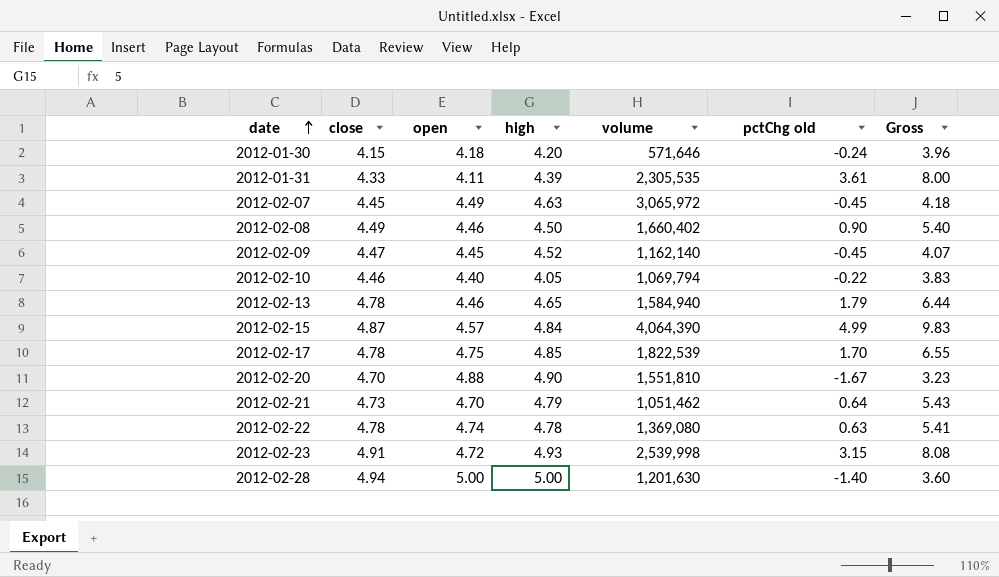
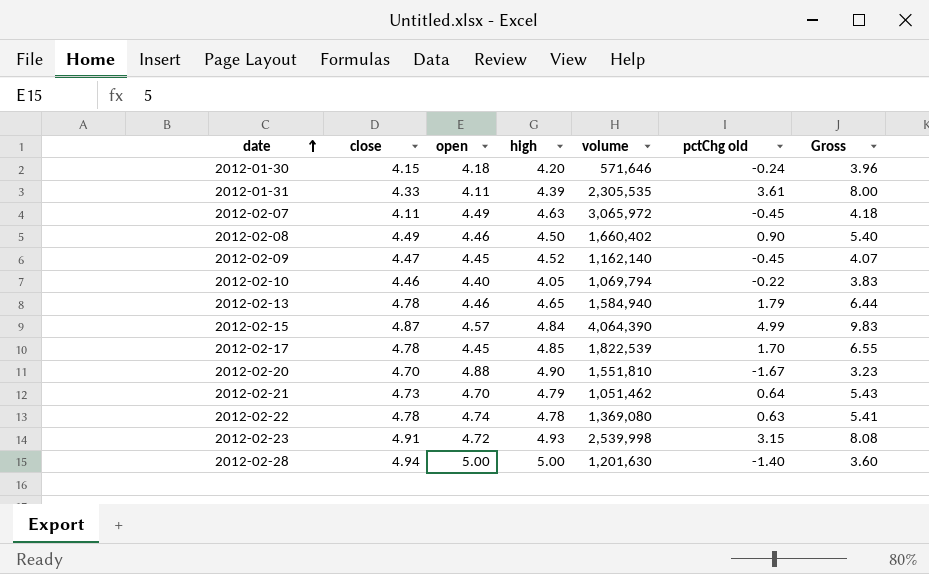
2012-02-07 | close: 4.45 -> 4.11
2012-02-17 | open: 4.75 -> 4.45

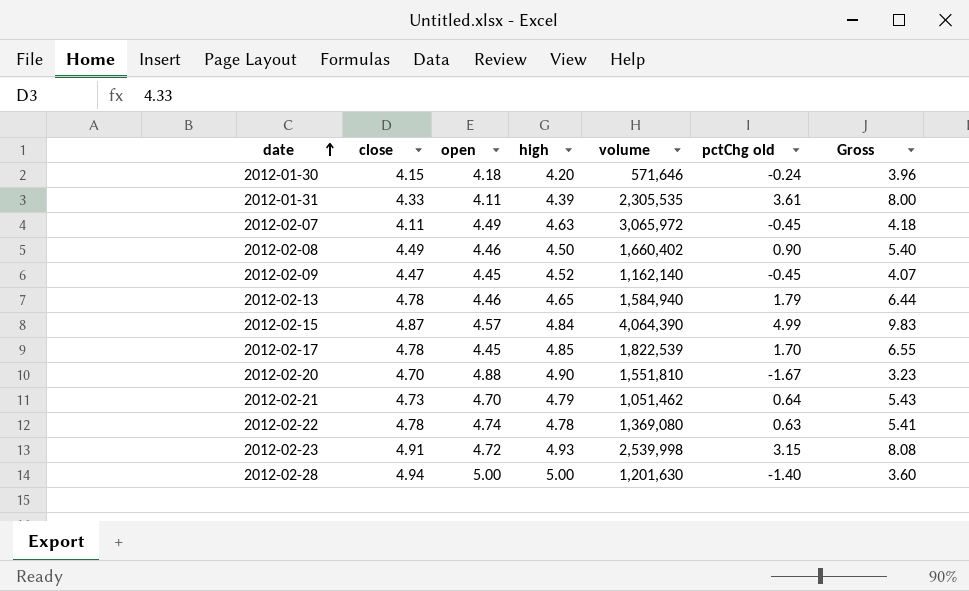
row 2012-02-10: 4.46 | 4.40 | 4.05 | 1,069,794 | -0.22 | 3.83 -> none

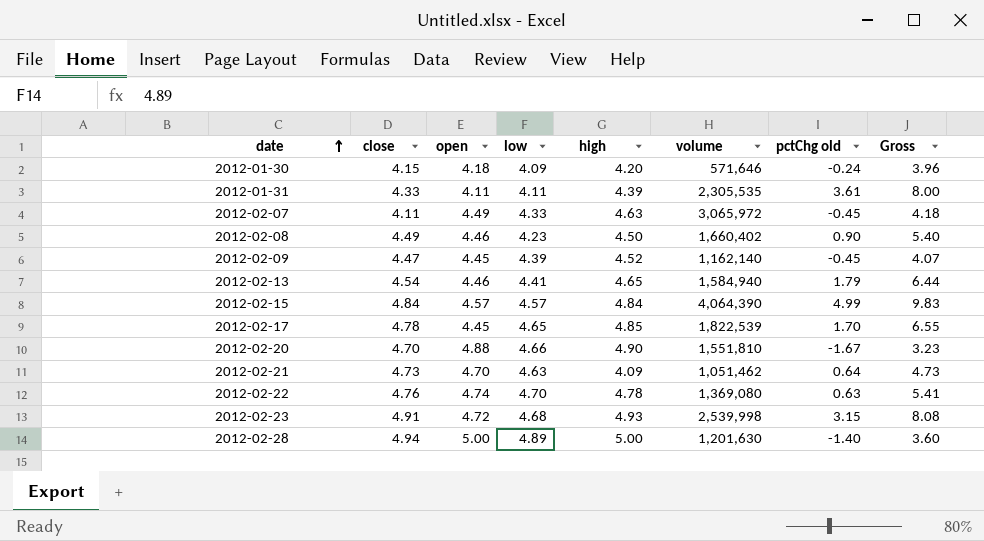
column low | position: none -> 4
2012-02-13 | close: 4.78 -> 4.54
2012-02-15 | close: 4.87 -> 4.84
2012-02-21 | high: 4.79 -> 4.09
2012-02-21 | Gross: 5.43 -> 4.73
2012-02-22 | close: 4.78 -> 4.76

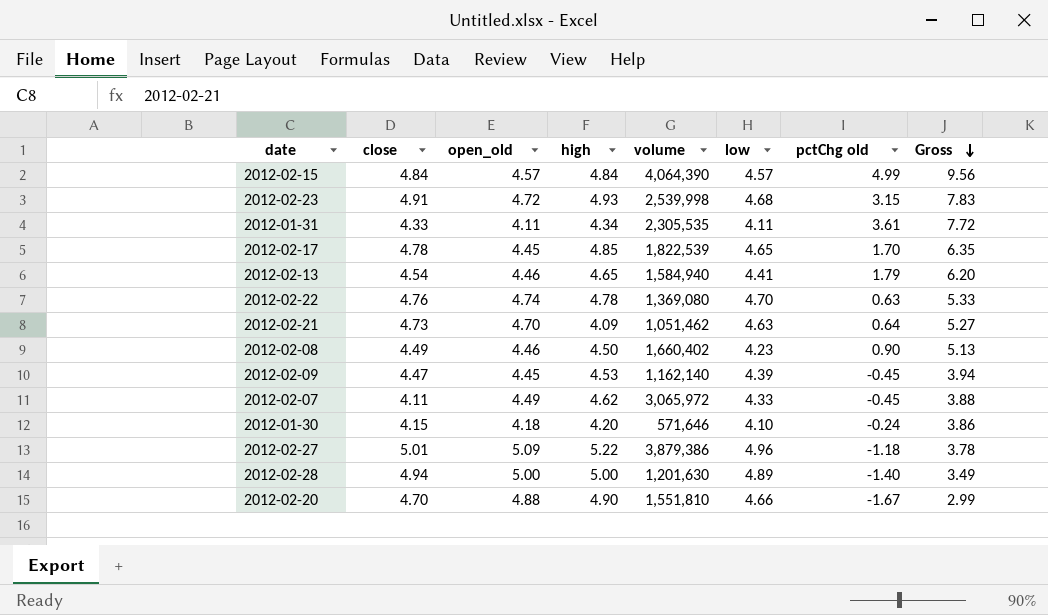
row order: date ascending -> Gross descending
column name: open -> open_old
column low | position: 4 -> 6
column Gross | formula: [high] + [pctChg old] -> [low] + [pctChg old]
2012-01-31 | high: 4.39 -> 4.34
2012-02-09 | high: 4.52 -> 4.53
2012-02-07 | high: 4.63 -> 4.62
2012-01-30 | low: 4.09 -> 4.10
row 2012-02-27: none -> 5.01 | 5.09 | 5.22 | 3,879,386 | 4.96 | -1.18 | 3.78

